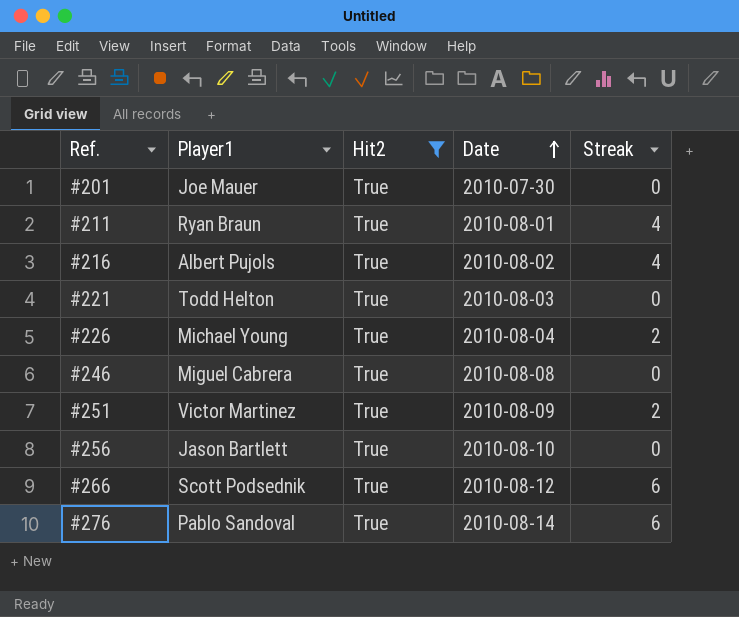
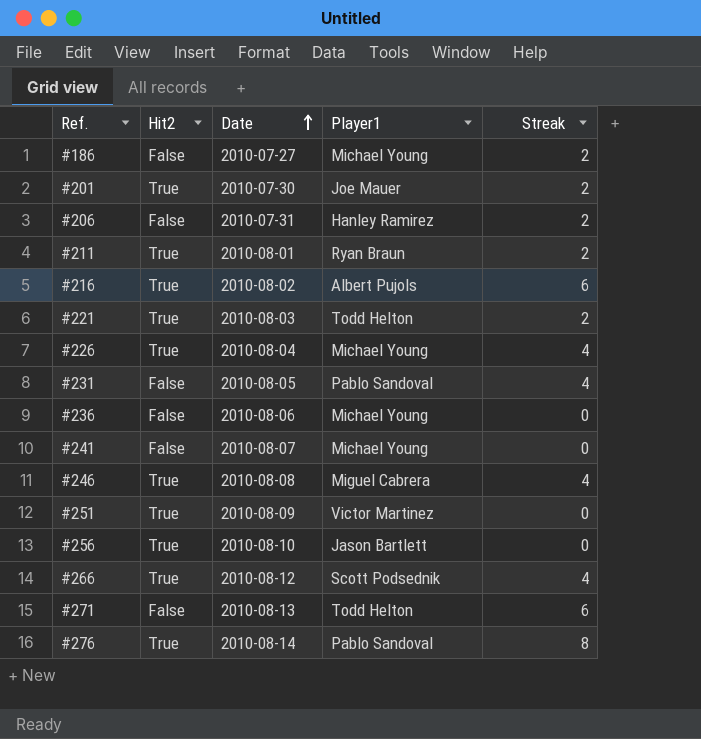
filter: Hit2 = True -> none
column Player1 | position: 2 -> 4
#201 | Streak: 0 -> 2
#211 | Streak: 4 -> 2
#216 | Streak: 4 -> 6
#221 | Streak: 0 -> 2
#226 | Streak: 2 -> 4
#246 | Streak: 0 -> 4
#251 | Streak: 2 -> 0
#266 | Streak: 6 -> 4
#276 | Streak: 6 -> 8

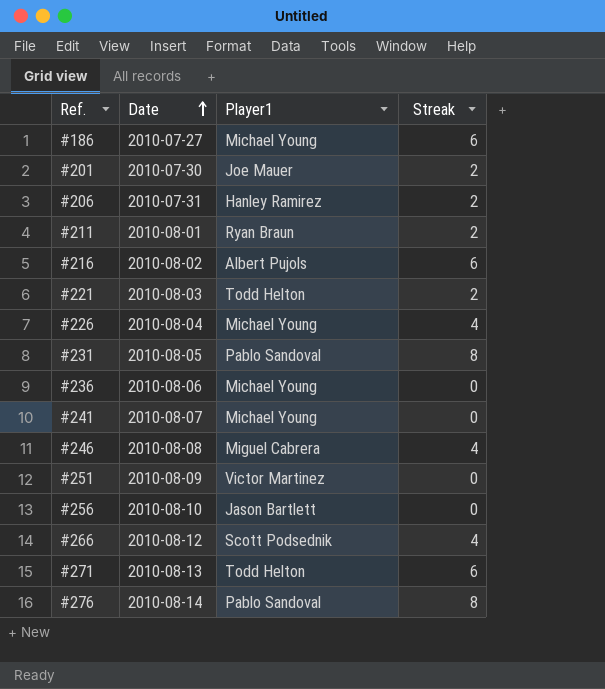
column Hit2 | position: 2 -> none
#186 | Streak: 2 -> 6
#231 | Streak: 4 -> 8

